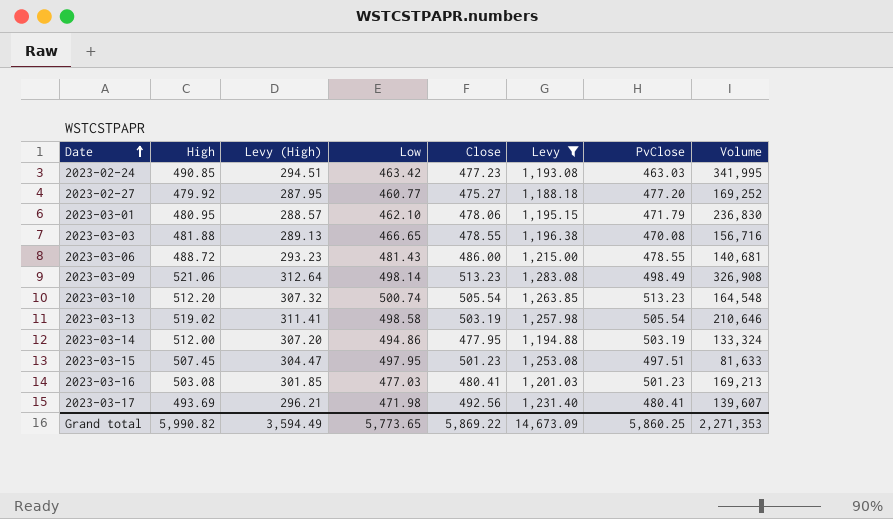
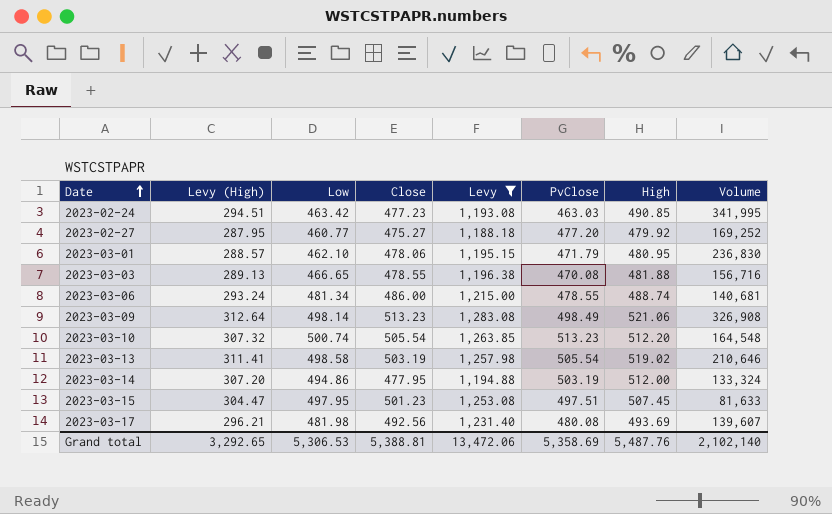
column High | position: 2 -> 7
row 2023-03-16: 503.08 | 301.85 | 477.03 | 480.41 | 1,201.03 | 501.23 | 169,213 -> none
2023-03-06 | Levy (High): 293.23 -> 293.24
2023-03-06 | Low: 481.43 -> 481.34
2023-03-06 | High: 488.72 -> 488.74
2023-03-17 | Low: 471.98 -> 481.98
2023-03-17 | PvClose: 480.41 -> 480.08
Grand total | Levy (High): 3,594.49 -> 3,292.65
Grand total | Low: 5,773.65 -> 5,306.53
Grand total | Close: 5,869.22 -> 5,388.81
Grand total | Levy: 14,673.09 -> 13,472.06
Grand total | PvClose: 5,860.25 -> 5,358.69
Grand total | High: 5,990.82 -> 5,487.76
Grand total | Volume: 2,271,353 -> 2,102,140

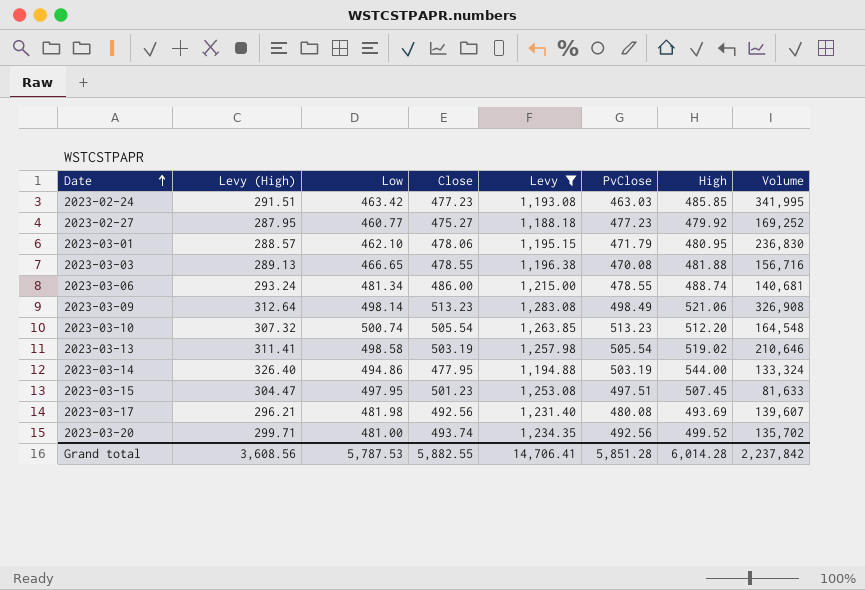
2023-02-24 | Levy (High): 294.51 -> 291.51
2023-02-24 | High: 490.85 -> 485.85
2023-02-27 | PvClose: 477.20 -> 477.23
2023-03-14 | Levy (High): 307.20 -> 326.40
2023-03-14 | High: 512.00 -> 544.00
row 2023-03-20: none -> 299.71 | 481.00 | 493.74 | 1,234.35 | 492.56 | 499.52 | 135,702
Grand total | Levy (High): 3,292.65 -> 3,608.56
Grand total | Low: 5,306.53 -> 5,787.53
Grand total | Close: 5,388.81 -> 5,882.55
Grand total | Levy: 13,472.06 -> 14,706.41
Grand total | PvClose: 5,358.69 -> 5,851.28
Grand total | High: 5,487.76 -> 6,014.28
Grand total | Volume: 2,102,140 -> 2,237,842

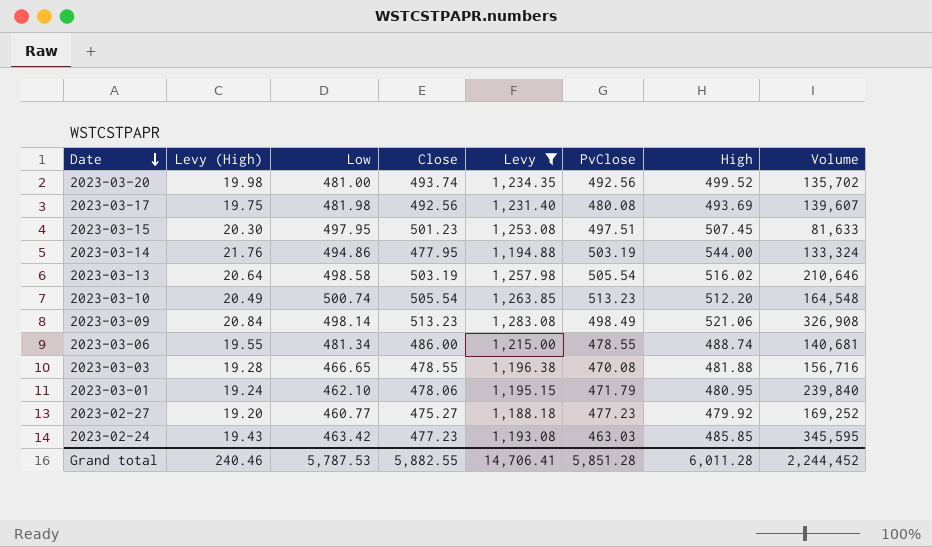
row order: Date ascending -> Date descending
column Levy (High) | formula: [High] * 0.6 -> [High] * 0.04
2023-03-13 | High: 519.02 -> 516.02
2023-03-01 | Volume: 236,830 -> 239,840
2023-02-24 | Volume: 341,995 -> 345,595
Grand total | Levy (High): 3,608.56 -> 240.46
Grand total | High: 6,014.28 -> 6,011.28
Grand total | Volume: 2,237,842 -> 2,244,452

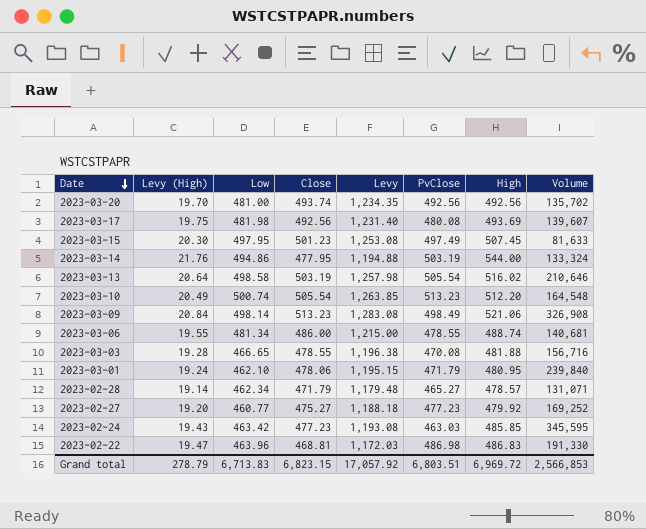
filter: Levy >= 1,188.18 -> none
2023-03-20 | Levy (High): 19.98 -> 19.70
2023-03-20 | High: 499.52 -> 492.56
2023-03-15 | PvClose: 497.51 -> 497.49
Grand total | Levy (High): 240.46 -> 278.79
Grand total | Low: 5,787.53 -> 6,713.83
Grand total | Close: 5,882.55 -> 6,823.15
Grand total | Levy: 14,706.41 -> 17,057.92
Grand total | PvClose: 5,851.28 -> 6,803.51
Grand total | High: 6,011.28 -> 6,969.72
Grand total | Volume: 2,244,452 -> 2,566,853

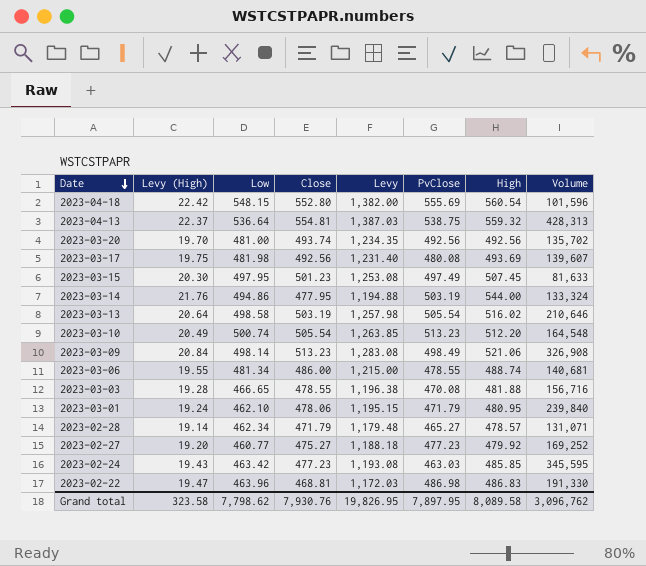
row 2023-04-18: none -> 22.42 | 548.15 | 552.80 | 1,382.00 | 555.69 | 560.54 | 101,596
row 2023-04-13: none -> 22.37 | 536.64 | 554.81 | 1,387.03 | 538.75 | 559.32 | 428,313
Grand total | Levy (High): 278.79 -> 323.58
Grand total | Low: 6,713.83 -> 7,798.62
Grand total | Close: 6,823.15 -> 7,930.76
Grand total | Levy: 17,057.92 -> 19,826.95
Grand total | PvClose: 6,803.51 -> 7,897.95
Grand total | High: 6,969.72 -> 8,089.58
Grand total | Volume: 2,566,853 -> 3,096,762

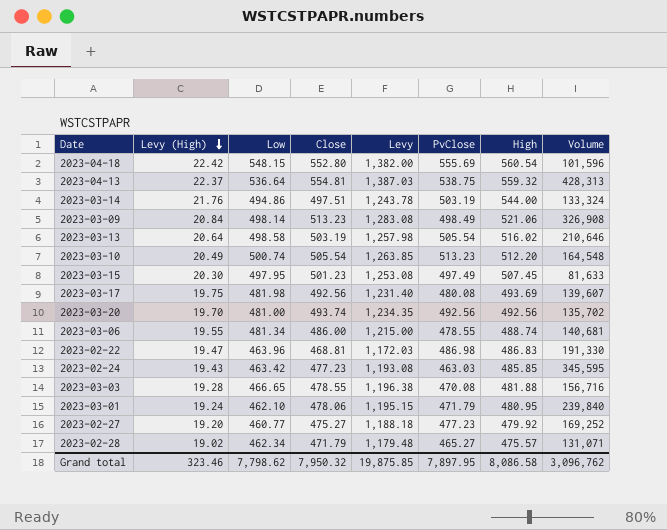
row order: Date descending -> Levy (High) descending
2023-03-14 | Close: 477.95 -> 497.51
2023-03-14 | Levy: 1,194.88 -> 1,243.78
2023-02-28 | Levy (High): 19.14 -> 19.02
2023-02-28 | High: 478.57 -> 475.57
Grand total | Levy (High): 323.58 -> 323.46
Grand total | Close: 7,930.76 -> 7,950.32
Grand total | Levy: 19,826.95 -> 19,875.85
Grand total | High: 8,089.58 -> 8,086.58

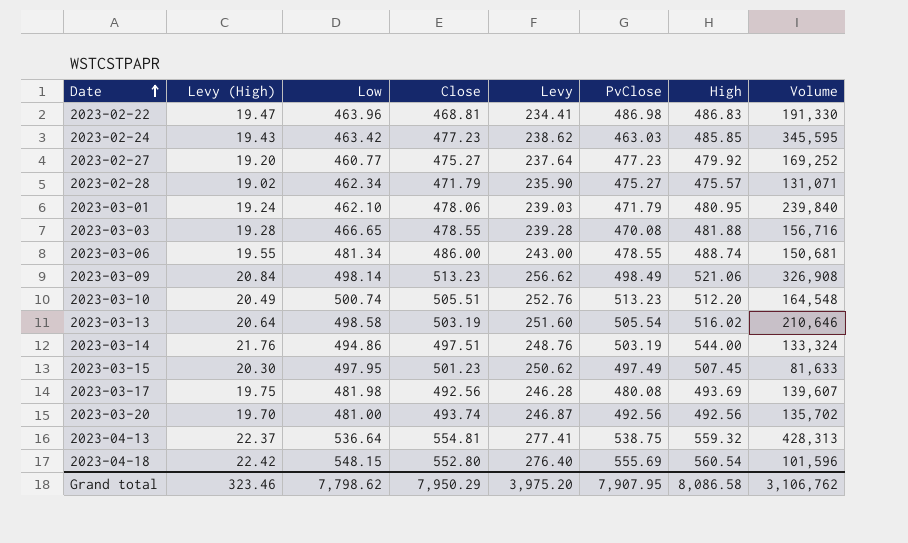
row order: Levy (High) descending -> Date ascending
column Levy | formula: [Close] * 2.5 -> [Close] * 0.5
2023-02-28 | PvClose: 465.27 -> 475.27
2023-03-06 | Volume: 140,681 -> 150,681
2023-03-10 | Close: 505.54 -> 505.51
Grand total | Close: 7,950.32 -> 7,950.29
Grand total | Levy: 19,875.85 -> 3,975.20
Grand total | PvClose: 7,897.95 -> 7,907.95
Grand total | Volume: 3,096,762 -> 3,106,762

